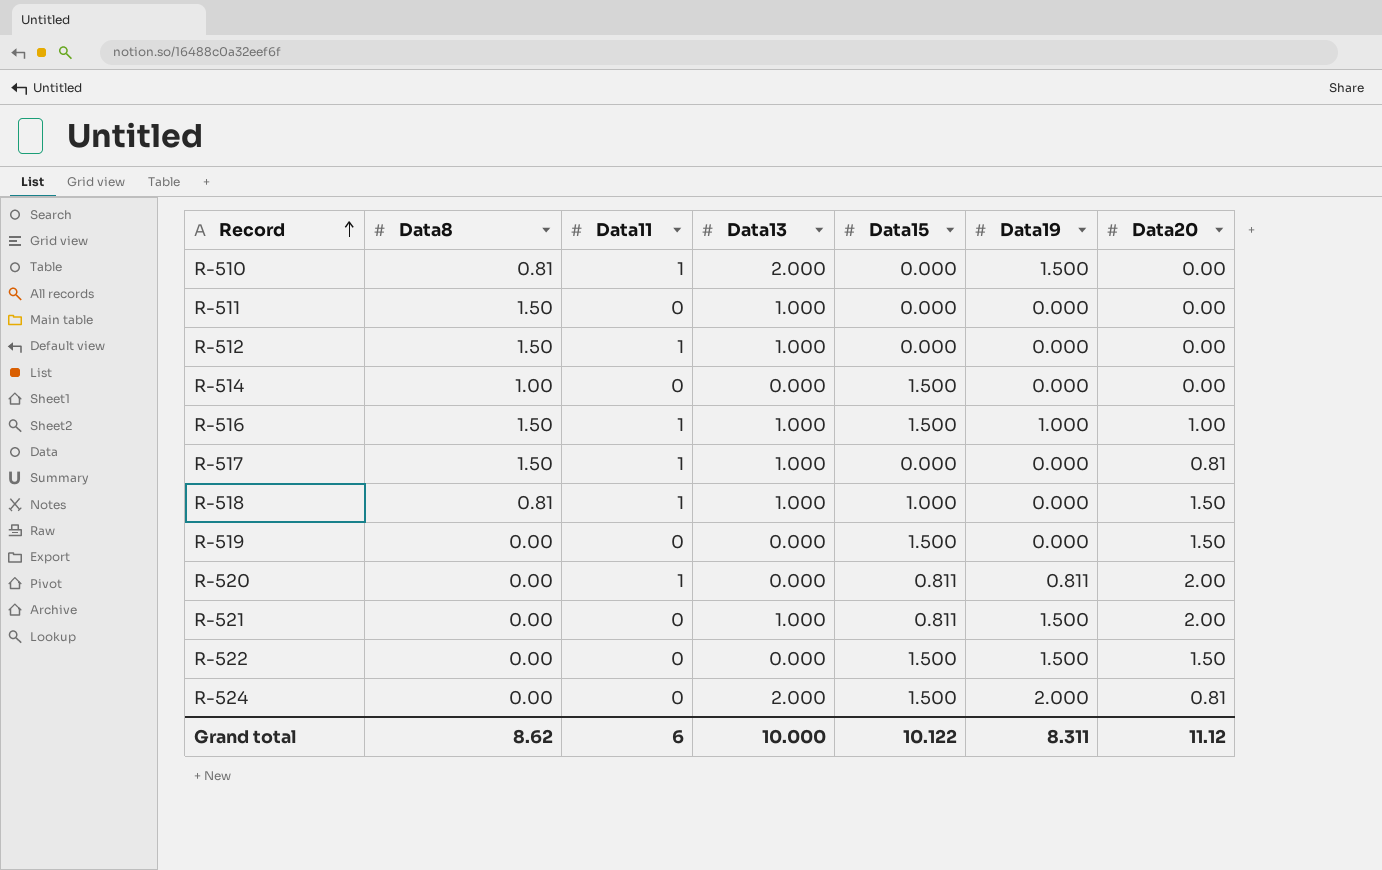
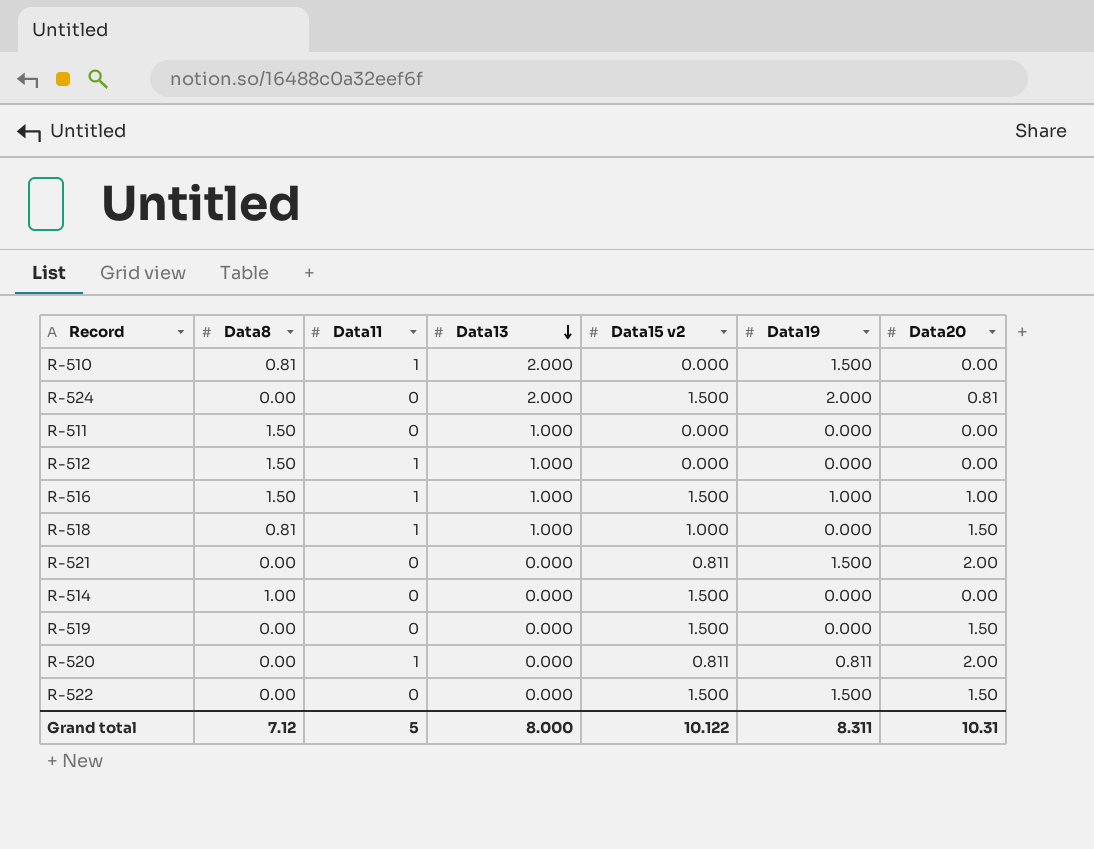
row order: Record ascending -> Data13 descending
column name: Data15 -> Data15 v2
row R-517: 1.50 | 1 | 1.000 | 0.000 | 0.000 | 0.81 -> none
R-521 | Data13: 1.000 -> 0.000
Grand total | Data8: 8.62 -> 7.12
Grand total | Data11: 6 -> 5
Grand total | Data13: 10.000 -> 8.000
Grand total | Data20: 11.12 -> 10.31

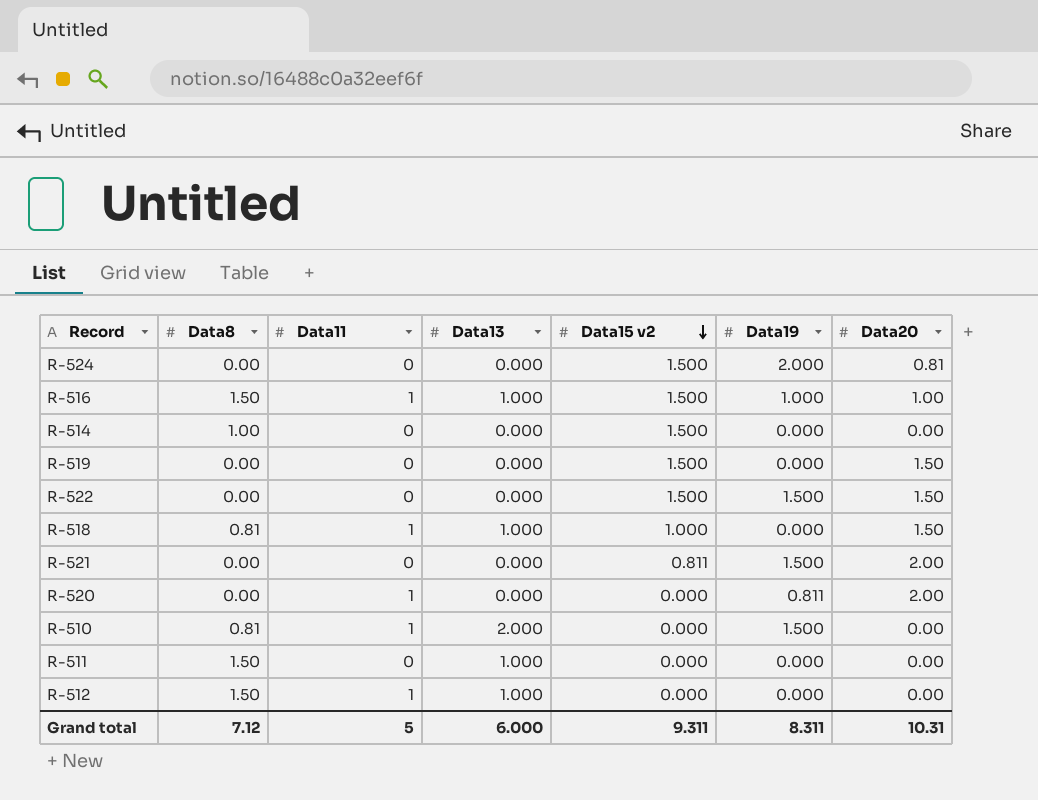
row order: Data13 descending -> Data15 v2 descending
R-524 | Data13: 2.000 -> 0.000
R-520 | Data15 v2: 0.811 -> 0.000
Grand total | Data13: 8.000 -> 6.000
Grand total | Data15 v2: 10.122 -> 9.311

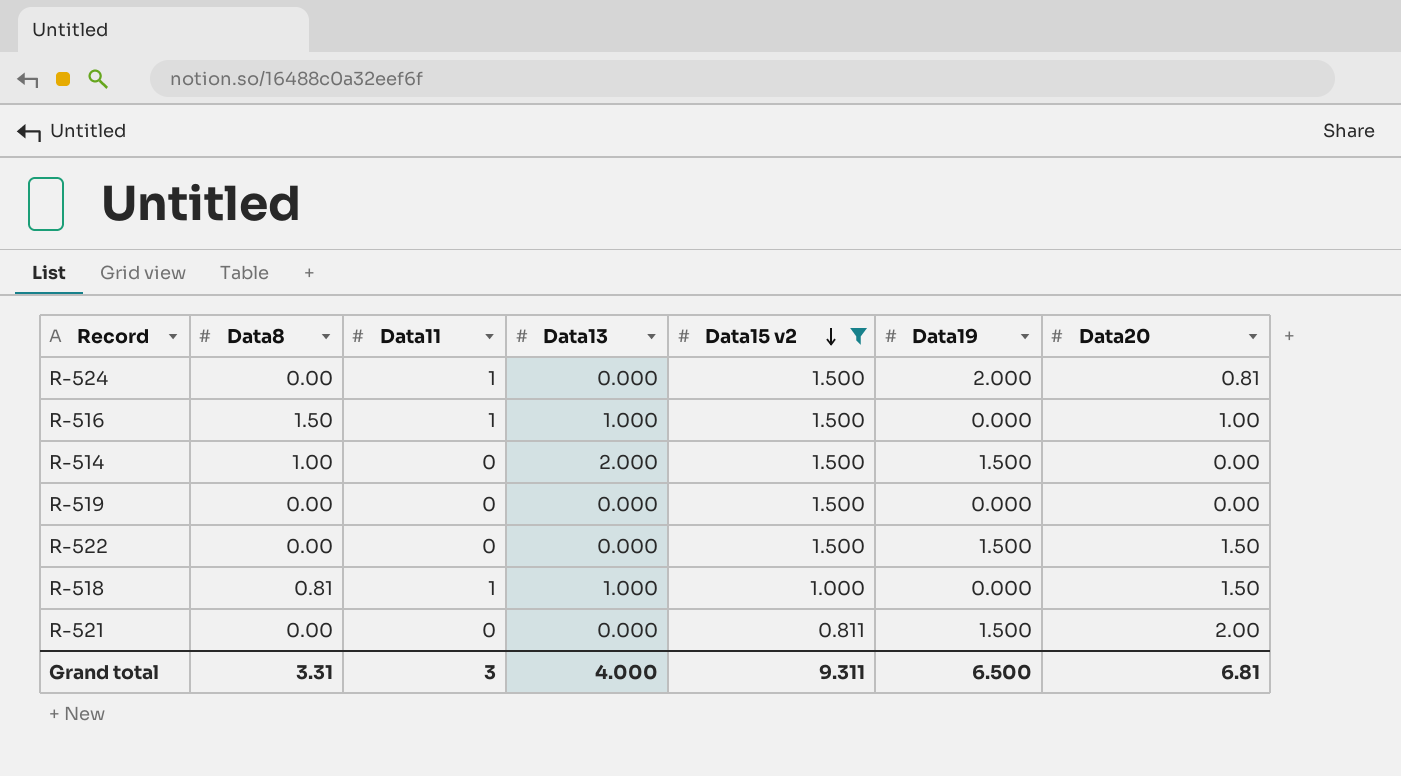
filter: none -> Data15 v2 != 0.000
R-524 | Data11: 0 -> 1
R-516 | Data19: 1.000 -> 0.000
R-514 | Data13: 0.000 -> 2.000
R-514 | Data19: 0.000 -> 1.500
R-519 | Data20: 1.50 -> 0.00
Grand total | Data8: 7.12 -> 3.31
Grand total | Data11: 5 -> 3
Grand total | Data13: 6.000 -> 4.000
Grand total | Data19: 8.311 -> 6.500
Grand total | Data20: 10.31 -> 6.81

